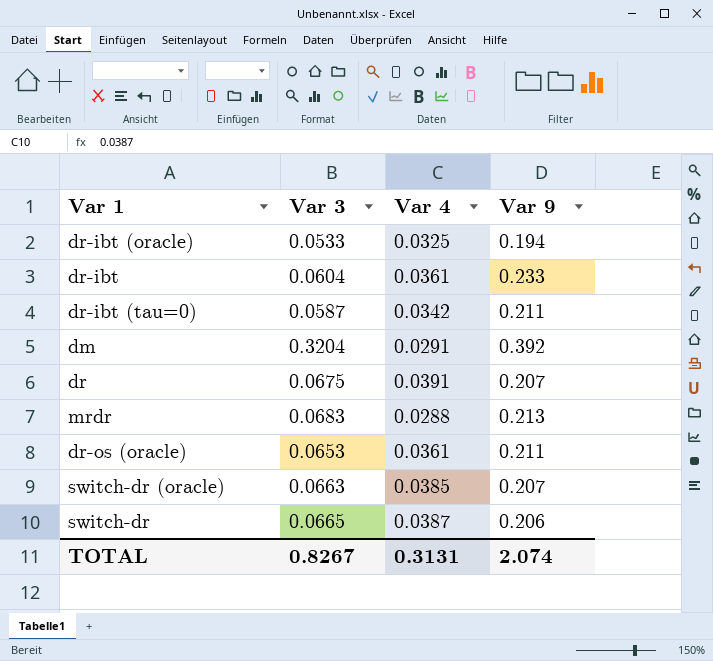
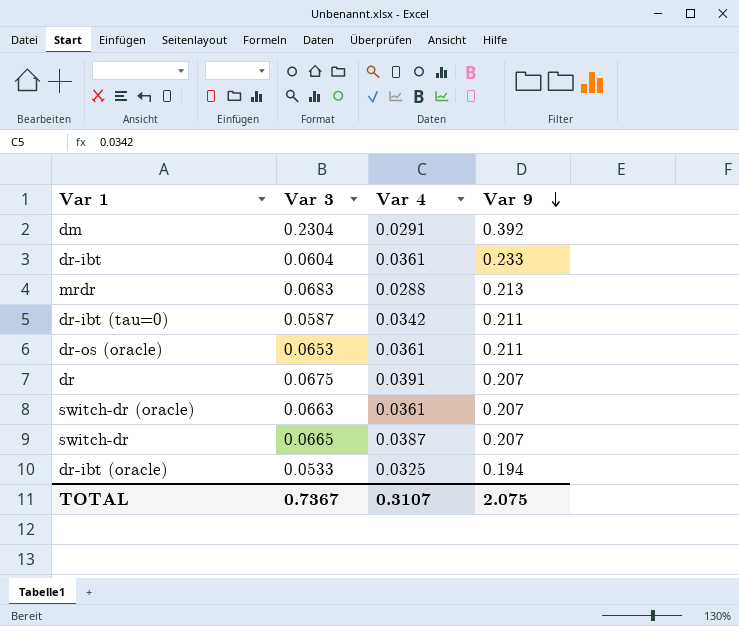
row order: none -> Var 9 descending
dm | Var 3: 0.3204 -> 0.2304
switch-dr (oracle) | Var 4: 0.0385 -> 0.0361
switch-dr | Var 9: 0.206 -> 0.207
TOTAL | Var 3: 0.8267 -> 0.7367
TOTAL | Var 4: 0.3131 -> 0.3107
TOTAL | Var 9: 2.074 -> 2.075

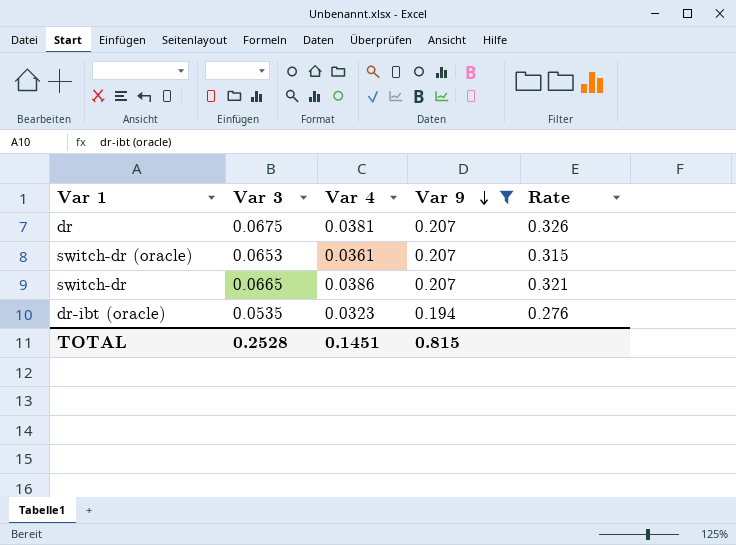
filter: none -> Var 9 <= 0.207
column Rate | formula: none -> [Var 3] / [Var 9]
dr | Var 4: 0.0391 -> 0.0381
switch-dr (oracle) | Var 3: 0.0663 -> 0.0653
switch-dr | Var 4: 0.0387 -> 0.0386
dr-ibt (oracle) | Var 3: 0.0533 -> 0.0535
dr-ibt (oracle) | Var 4: 0.0325 -> 0.0323
TOTAL | Var 3: 0.7367 -> 0.2528
TOTAL | Var 4: 0.3107 -> 0.1451
TOTAL | Var 9: 2.075 -> 0.815

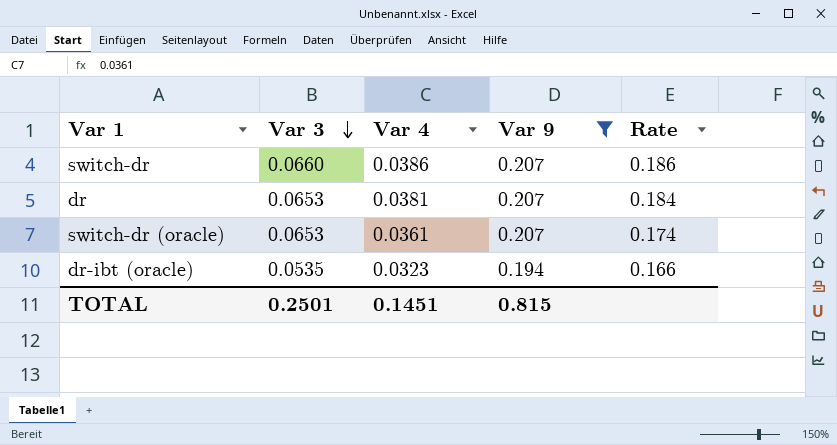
row order: Var 9 descending -> Var 3 descending
column Rate | formula: [Var 3] / [Var 9] -> [Var 4] / [Var 9]
switch-dr | Var 3: 0.0665 -> 0.0660
dr | Var 3: 0.0675 -> 0.0653
TOTAL | Var 3: 0.2528 -> 0.2501

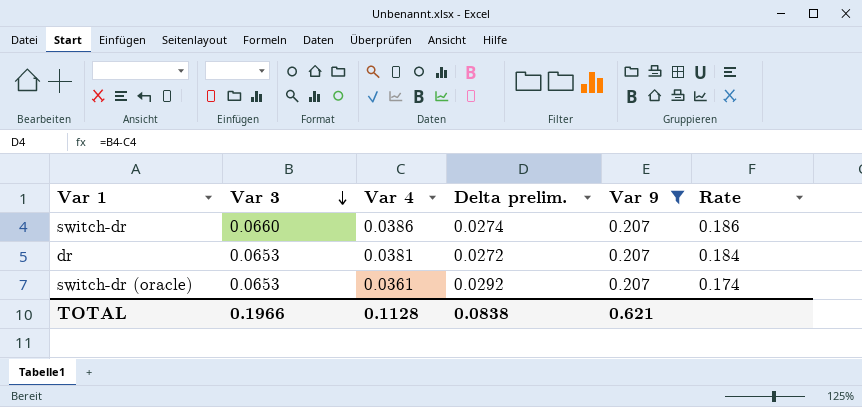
column Delta prelim. | formula: none -> [Var 3] - [Var 4]
row dr-ibt (oracle): 0.0535 | 0.0323 | 0.194 | 0.166 -> none
TOTAL | Var 3: 0.2501 -> 0.1966
TOTAL | Var 4: 0.1451 -> 0.1128
TOTAL | Var 9: 0.815 -> 0.621

